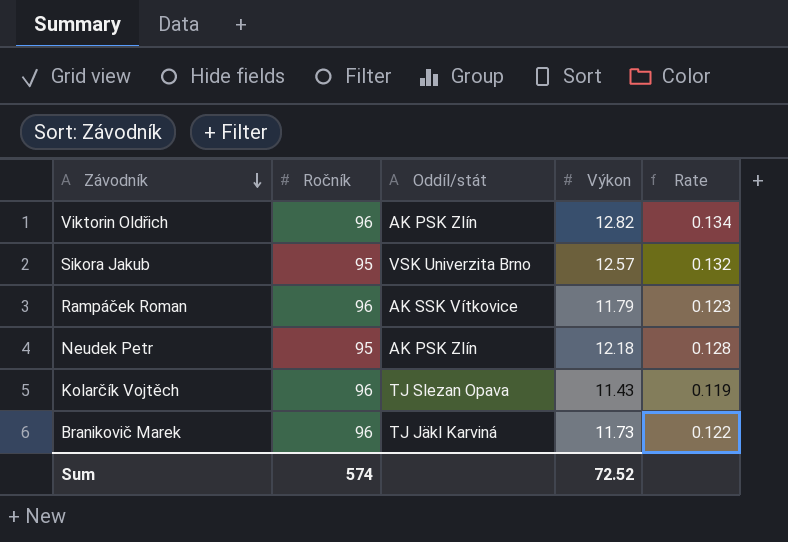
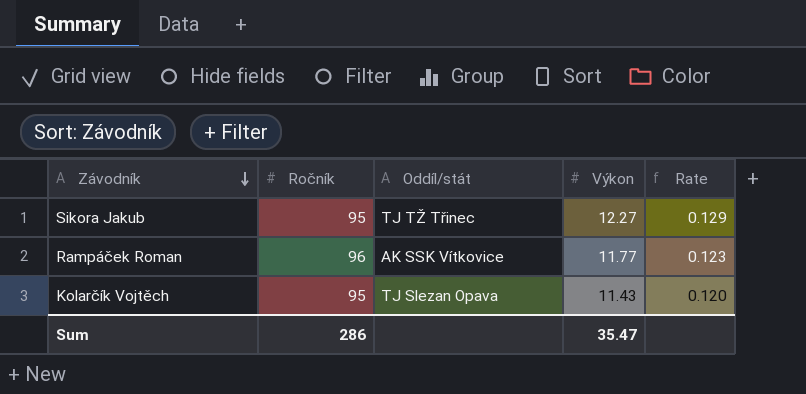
row Viktorin Oldřich: 96 | AK PSK Zlín | 12.82 | 0.134 -> none
row Neudek Petr: 95 | AK PSK Zlín | 12.18 | 0.128 -> none
row Branikovič Marek: 96 | TJ Jäkl Karviná | 11.73 | 0.122 -> none
Sikora Jakub | Oddíl/stát: VSK Univerzita Brno -> TJ TŽ Třinec
Sikora Jakub | Výkon: 12.57 -> 12.27
Sikora Jakub | Rate: 0.132 -> 0.129
Rampáček Roman | Výkon: 11.79 -> 11.77
Kolarčík Vojtěch | Ročník: 96 -> 95
Kolarčík Vojtěch | Rate: 0.119 -> 0.120
Sum | Ročník: 574 -> 286
Sum | Výkon: 72.52 -> 35.47

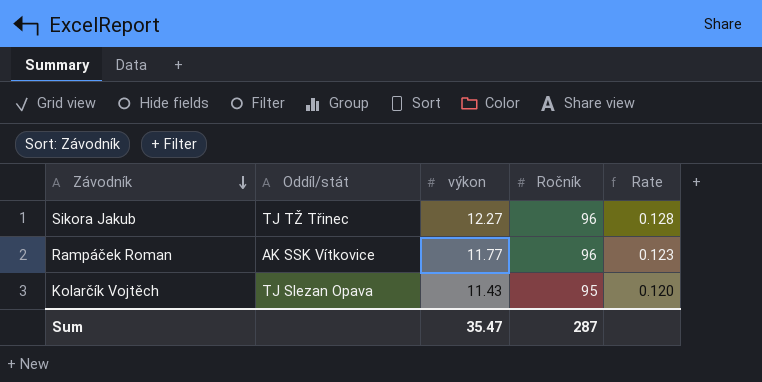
column name: Výkon -> výkon
column Ročník | position: 2 -> 4
Sikora Jakub | Ročník: 95 -> 96
Sikora Jakub | Rate: 0.129 -> 0.128
Sum | Ročník: 286 -> 287

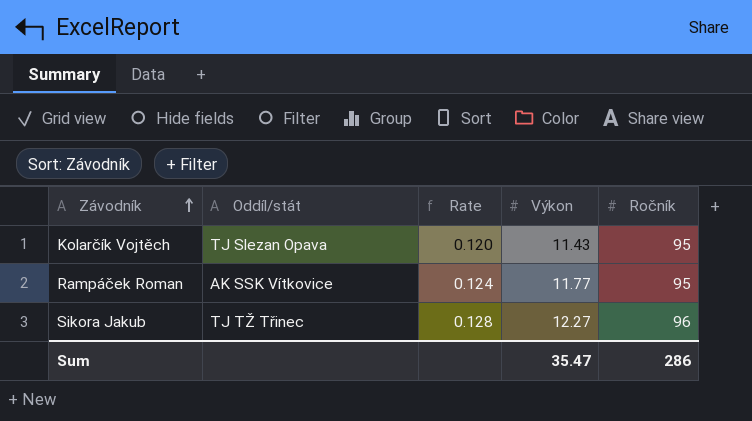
row order: Závodník descending -> Závodník ascending
column Rate | position: 5 -> 3
column name: výkon -> Výkon
Rampáček Roman | Rate: 0.123 -> 0.124
Rampáček Roman | Ročník: 96 -> 95
Sum | Ročník: 287 -> 286

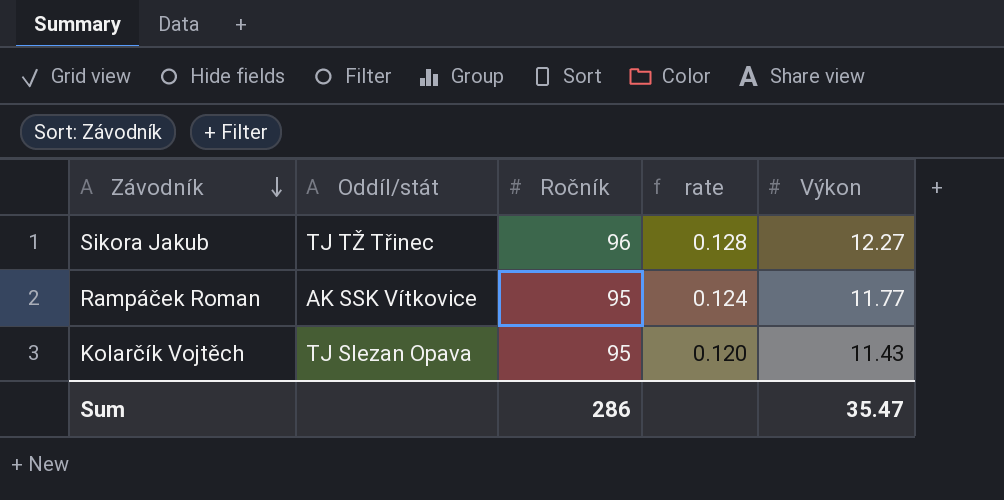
row order: Závodník ascending -> Závodník descending
column Ročník | position: 5 -> 3
column name: Rate -> rate

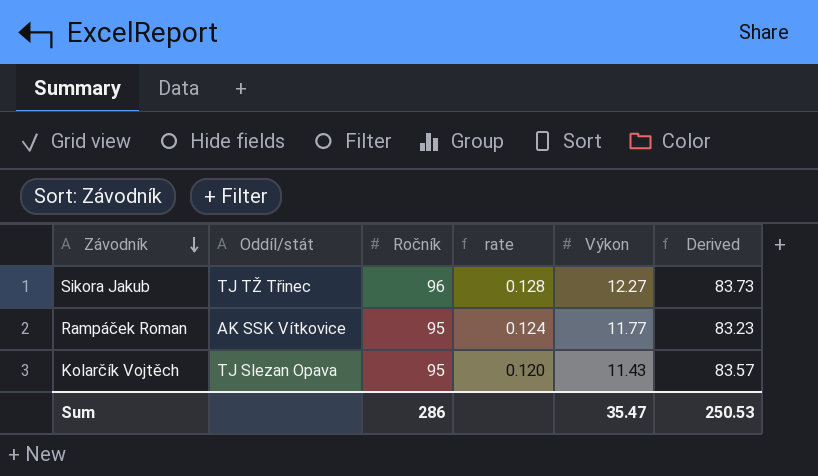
column Derived | formula: none -> [Ročník] - [Výkon]

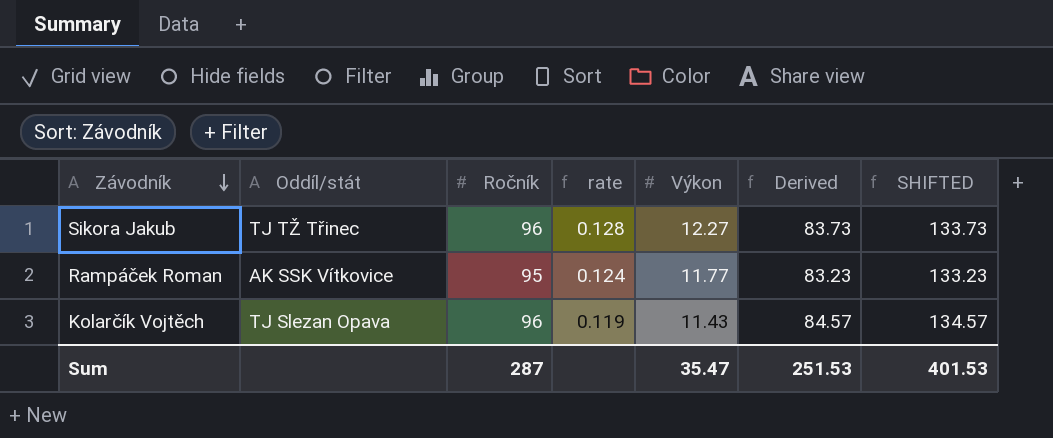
column SHIFTED | formula: none -> [Derived] + 50
Kolarčík Vojtěch | Ročník: 95 -> 96
Kolarčík Vojtěch | rate: 0.120 -> 0.119
Kolarčík Vojtěch | Derived: 83.57 -> 84.57
Sum | Ročník: 286 -> 287
Sum | Derived: 250.53 -> 251.53

